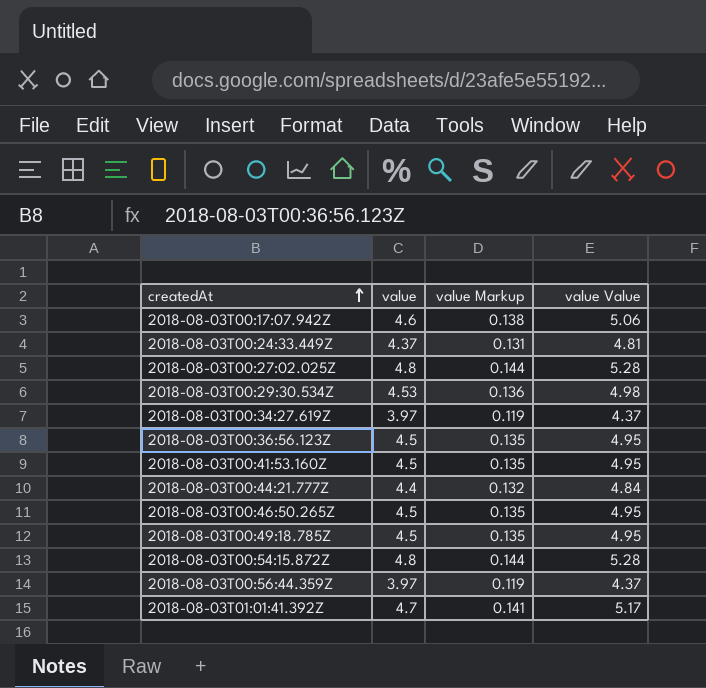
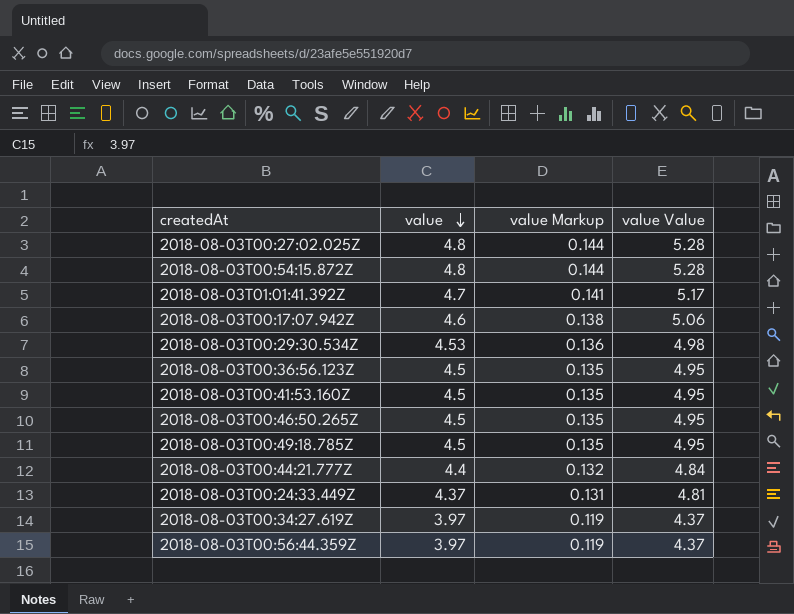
row order: createdAt ascending -> value descending

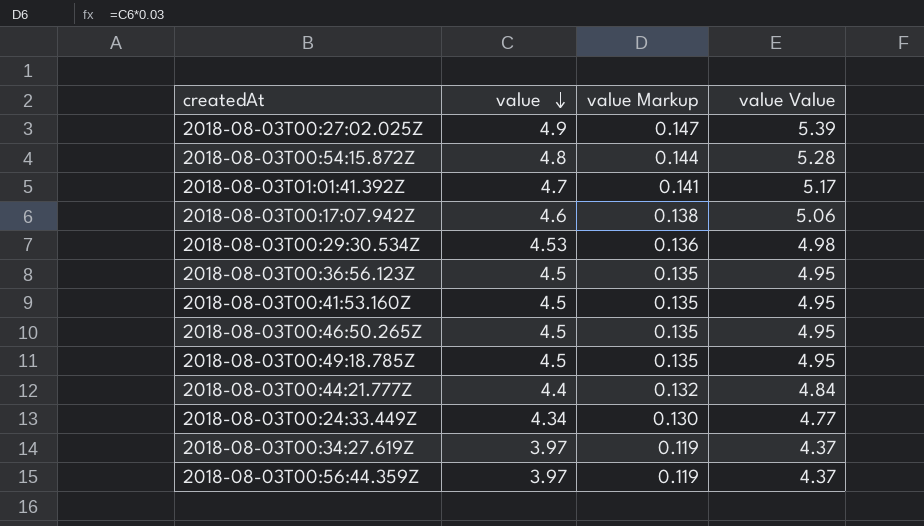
2018-08-03T00:27:02.025Z | value: 4.8 -> 4.9
2018-08-03T00:27:02.025Z | value Markup: 0.144 -> 0.147
2018-08-03T00:27:02.025Z | value Value: 5.28 -> 5.39
2018-08-03T00:24:33.449Z | value: 4.37 -> 4.34
2018-08-03T00:24:33.449Z | value Markup: 0.131 -> 0.130
2018-08-03T00:24:33.449Z | value Value: 4.81 -> 4.77

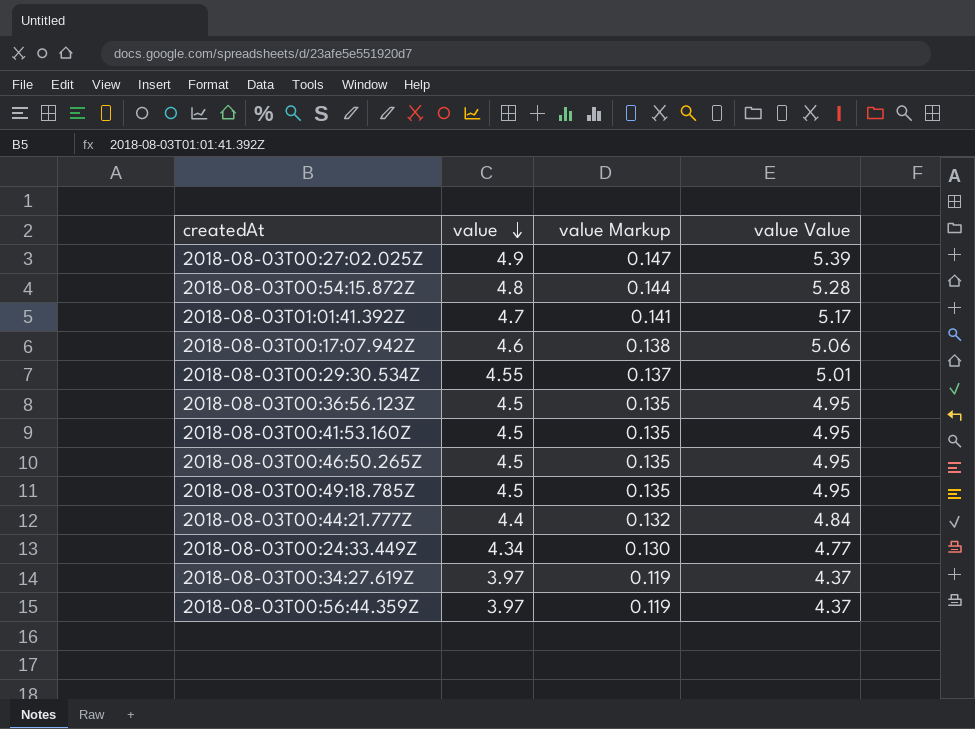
2018-08-03T00:29:30.534Z | value: 4.53 -> 4.55
2018-08-03T00:29:30.534Z | value Markup: 0.136 -> 0.137
2018-08-03T00:29:30.534Z | value Value: 4.98 -> 5.01

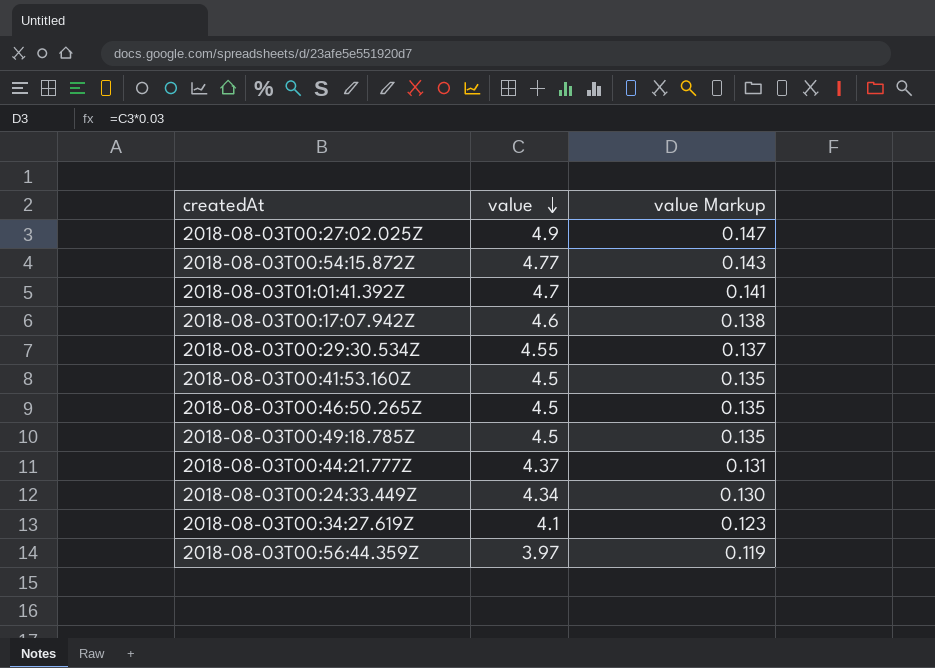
column value Value | formula: [value] * 1.1 -> none
row 2018-08-03T00:36:56.123Z: 4.5 | 0.135 | 4.95 -> none
2018-08-03T00:54:15.872Z | value: 4.8 -> 4.77
2018-08-03T00:54:15.872Z | value Markup: 0.144 -> 0.143
2018-08-03T00:44:21.777Z | value: 4.4 -> 4.37
2018-08-03T00:44:21.777Z | value Markup: 0.132 -> 0.131
2018-08-03T00:34:27.619Z | value: 3.97 -> 4.1
2018-08-03T00:34:27.619Z | value Markup: 0.119 -> 0.123

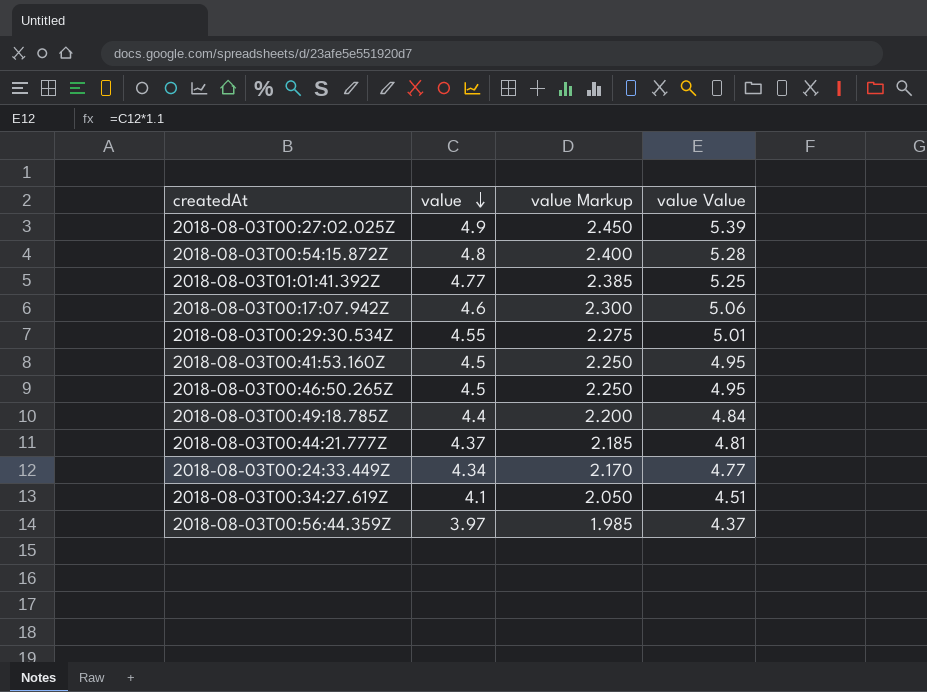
column value Markup | formula: [value] * 0.03 -> [value] * 0.5
column value Value | formula: none -> [value] * 1.1
2018-08-03T00:54:15.872Z | value: 4.77 -> 4.8
2018-08-03T01:01:41.392Z | value: 4.7 -> 4.77
2018-08-03T00:49:18.785Z | value: 4.5 -> 4.4

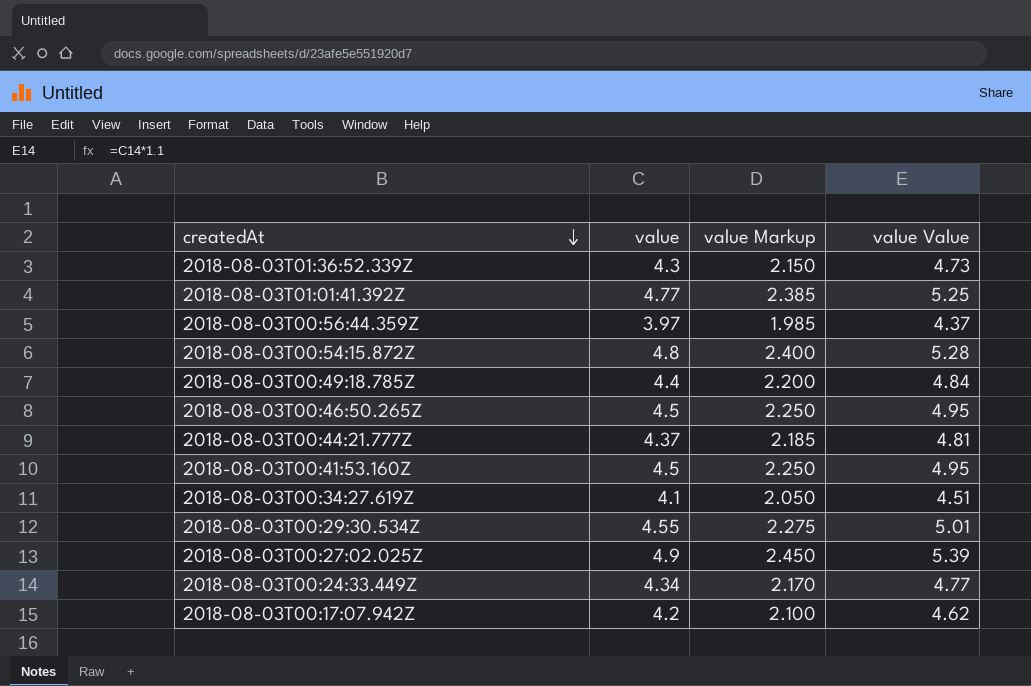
row order: value descending -> createdAt descending
row 2018-08-03T01:36:52.339Z: none -> 4.3 | 2.150 | 4.73
2018-08-03T00:17:07.942Z | value: 4.6 -> 4.2
2018-08-03T00:17:07.942Z | value Markup: 2.300 -> 2.100
2018-08-03T00:17:07.942Z | value Value: 5.06 -> 4.62

